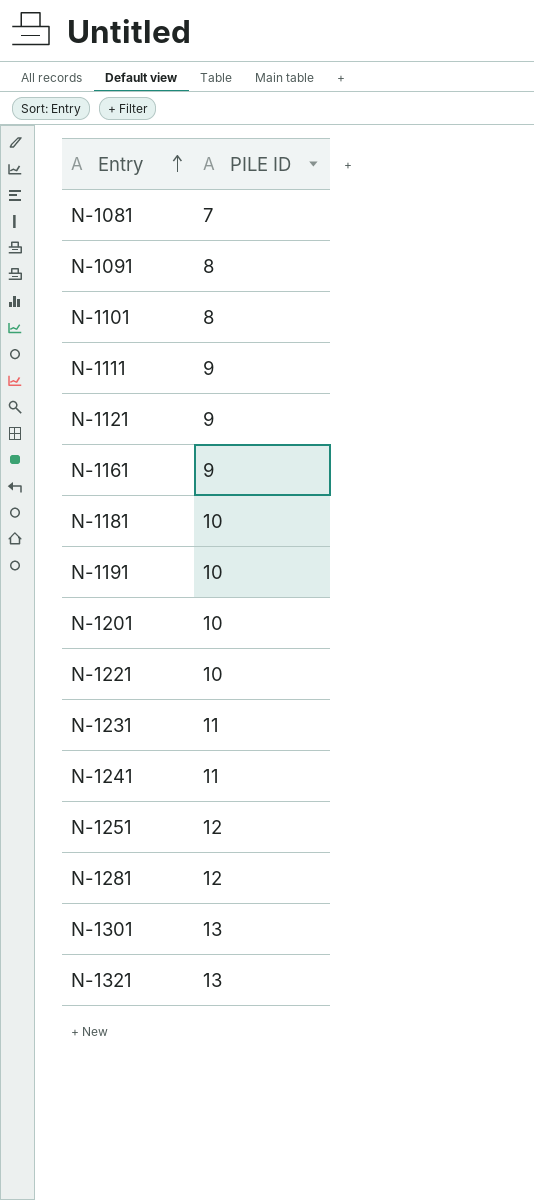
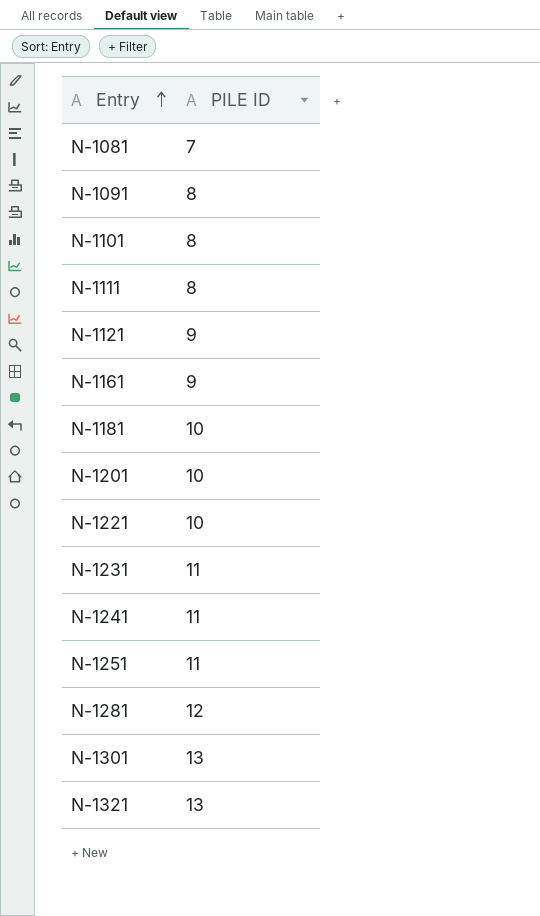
row N-1191: 10 -> none
N-1111 | PILE ID: 9 -> 8
N-1251 | PILE ID: 12 -> 11

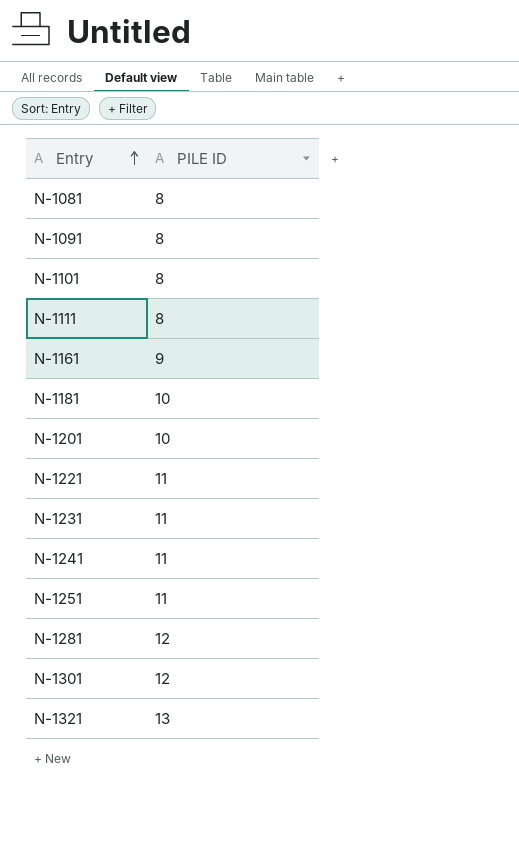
row N-1121: 9 -> none
N-1081 | PILE ID: 7 -> 8
N-1221 | PILE ID: 10 -> 11
N-1301 | PILE ID: 13 -> 12

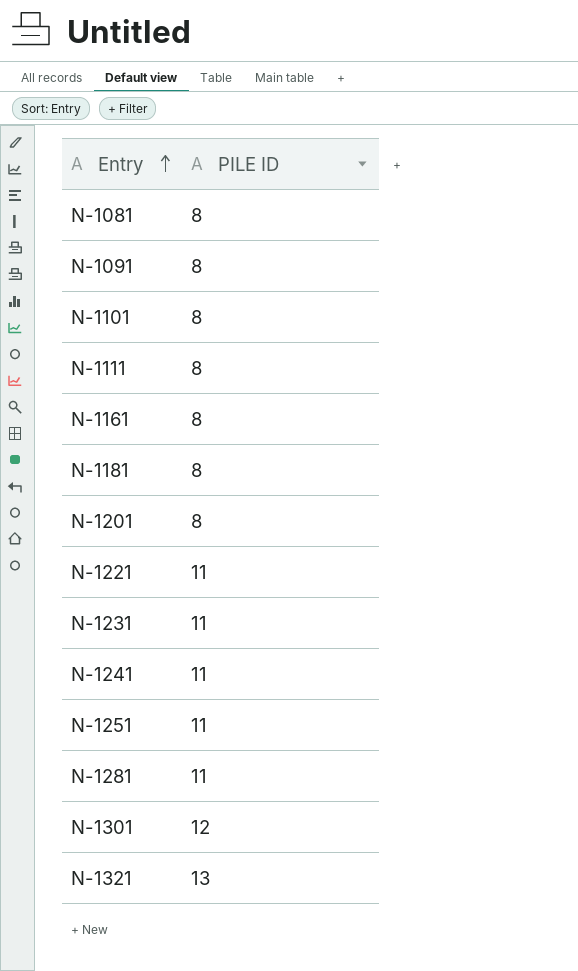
N-1161 | PILE ID: 9 -> 8
N-1181 | PILE ID: 10 -> 8
N-1201 | PILE ID: 10 -> 8
N-1281 | PILE ID: 12 -> 11

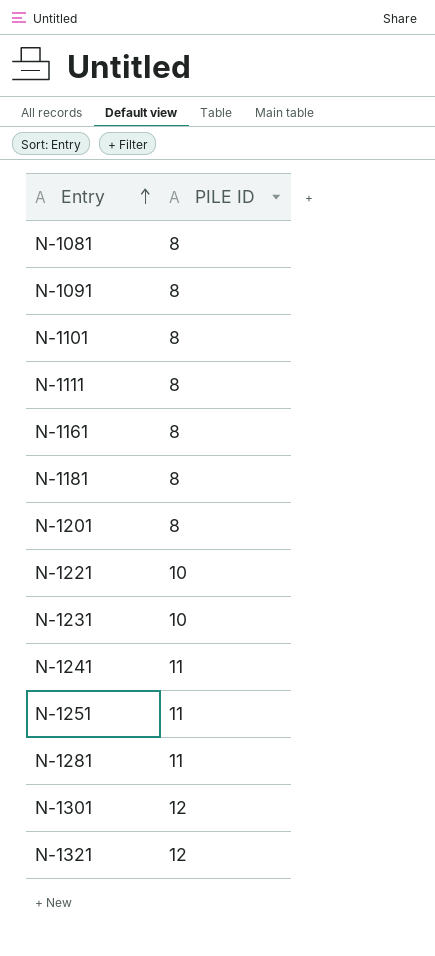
N-1221 | PILE ID: 11 -> 10
N-1231 | PILE ID: 11 -> 10
N-1321 | PILE ID: 13 -> 12

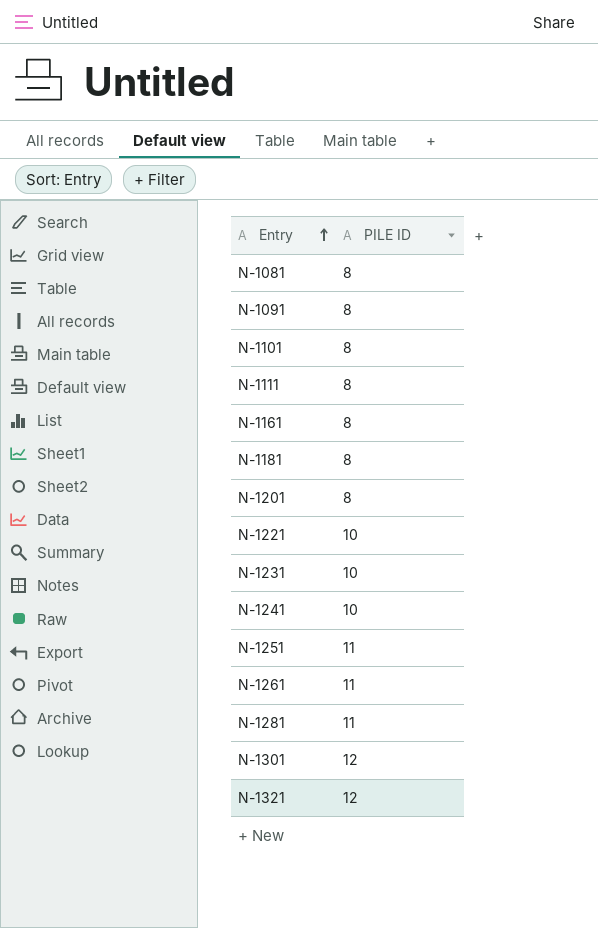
N-1241 | PILE ID: 11 -> 10
row N-1261: none -> 11

